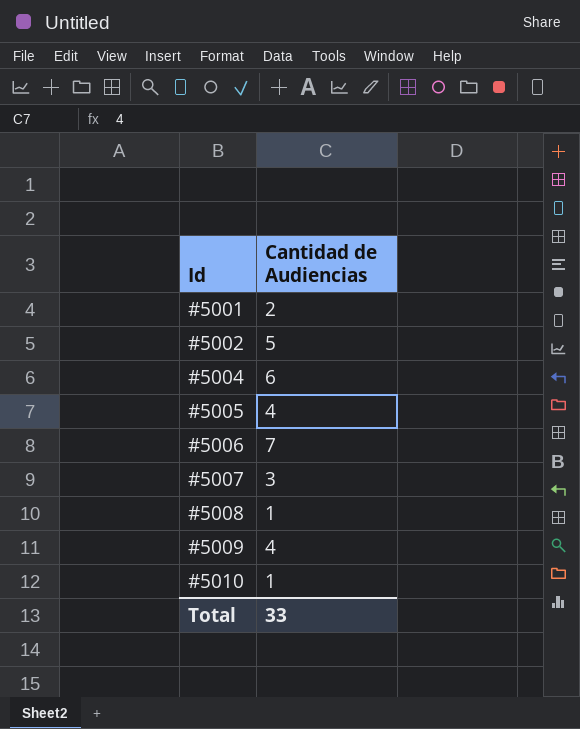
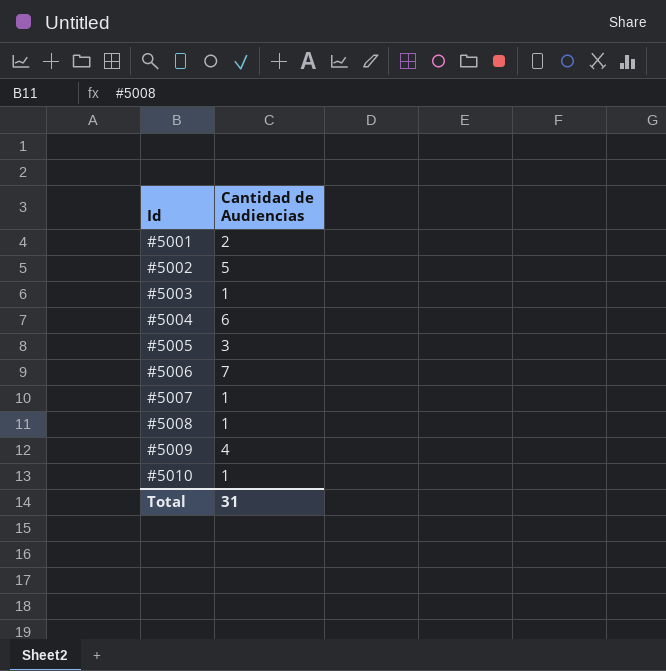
row #5003: none -> 1
#5005 | Cantidad de Audiencias: 4 -> 3
#5007 | Cantidad de Audiencias: 3 -> 1
Total | Cantidad de Audiencias: 33 -> 31

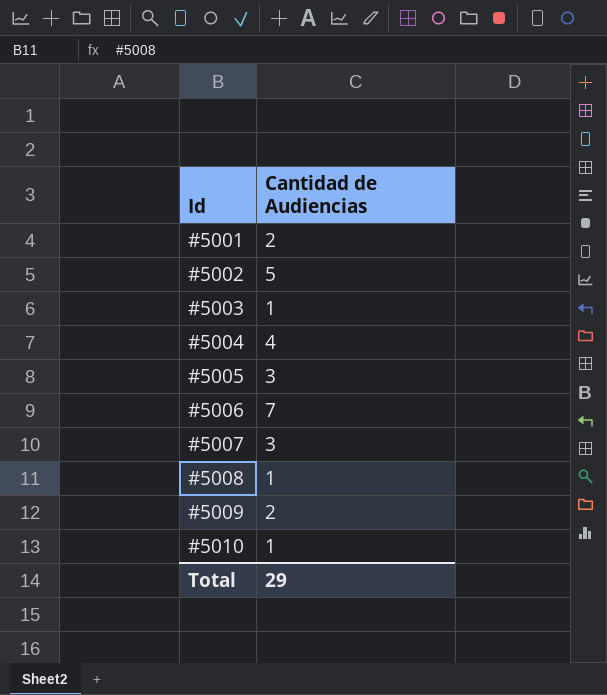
#5004 | Cantidad de Audiencias: 6 -> 4
#5007 | Cantidad de Audiencias: 1 -> 3
#5009 | Cantidad de Audiencias: 4 -> 2
Total | Cantidad de Audiencias: 31 -> 29

